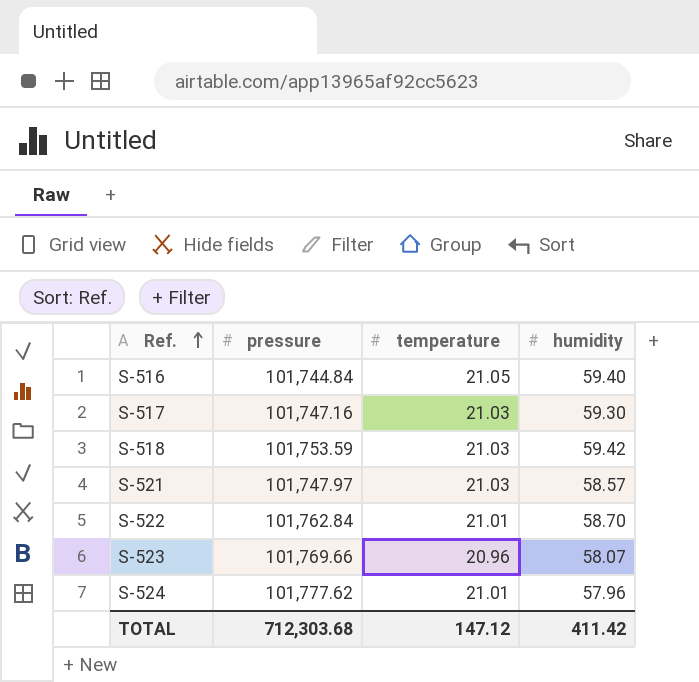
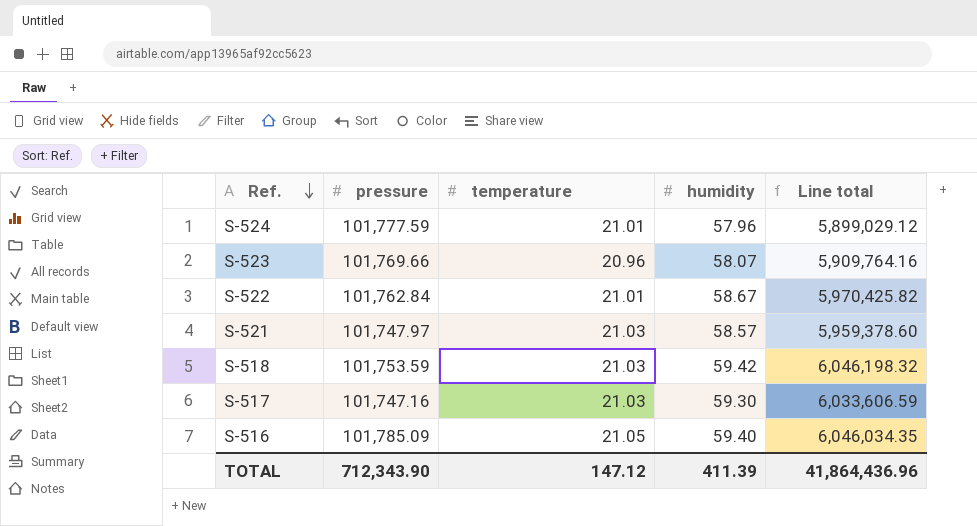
row order: Ref. ascending -> Ref. descending
column Line total | formula: none -> [pressure] * [humidity]
S-524 | pressure: 101,777.62 -> 101,777.59
S-522 | humidity: 58.70 -> 58.67
S-516 | pressure: 101,744.84 -> 101,785.09
TOTAL | pressure: 712,303.68 -> 712,343.90
TOTAL | humidity: 411.42 -> 411.39

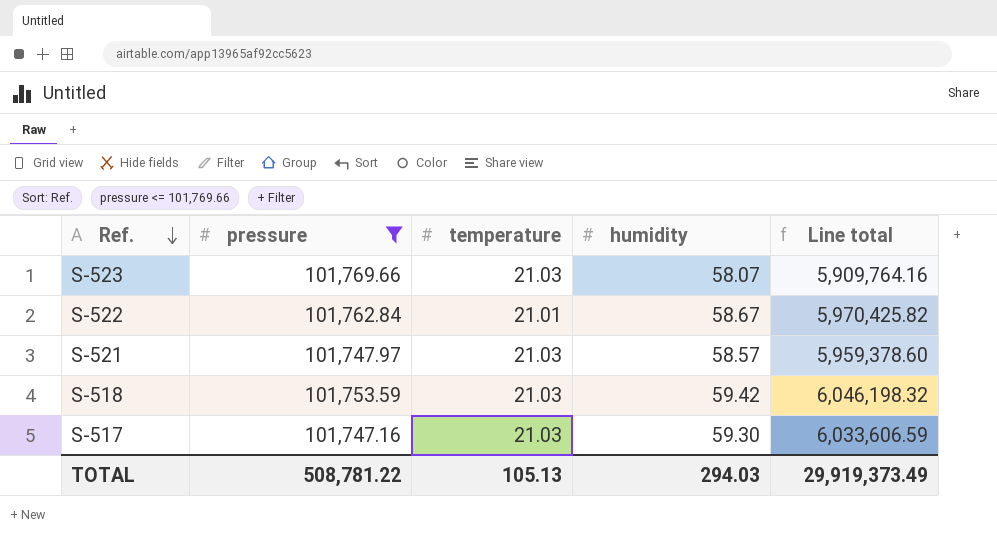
filter: none -> pressure <= 101,769.66
S-523 | temperature: 20.96 -> 21.03
TOTAL | pressure: 712,343.90 -> 508,781.22
TOTAL | temperature: 147.12 -> 105.13
TOTAL | humidity: 411.39 -> 294.03
TOTAL | Line total: 41,864,436.96 -> 29,919,373.49

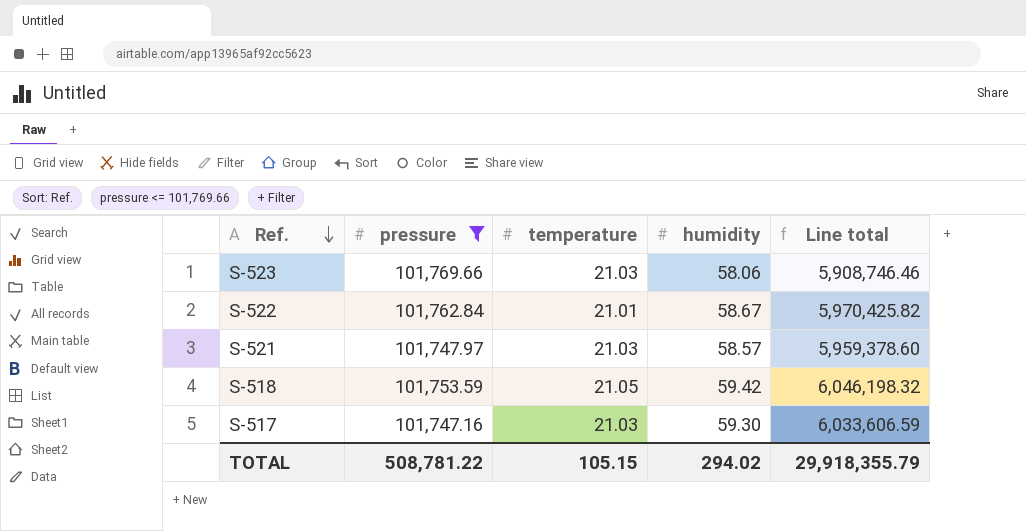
S-523 | humidity: 58.07 -> 58.06
S-523 | Line total: 5,909,764.16 -> 5,908,746.46
S-518 | temperature: 21.03 -> 21.05
TOTAL | temperature: 105.13 -> 105.15
TOTAL | humidity: 294.03 -> 294.02
TOTAL | Line total: 29,919,373.49 -> 29,918,355.79

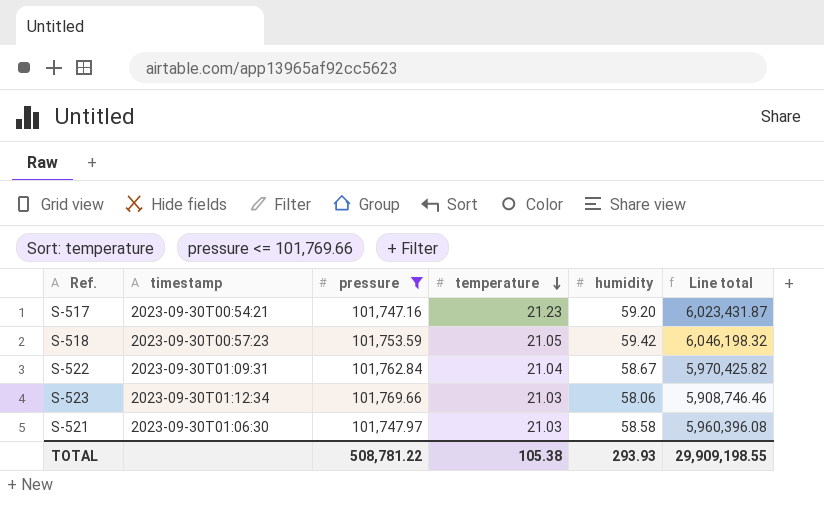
row order: Ref. descending -> temperature descending
column timestamp | position: none -> 2
S-517 | temperature: 21.03 -> 21.23
S-517 | humidity: 59.30 -> 59.20
S-517 | Line total: 6,033,606.59 -> 6,023,431.87
S-522 | temperature: 21.01 -> 21.04
S-521 | humidity: 58.57 -> 58.58
S-521 | Line total: 5,959,378.60 -> 5,960,396.08
TOTAL | temperature: 105.15 -> 105.38
TOTAL | humidity: 294.02 -> 293.93
TOTAL | Line total: 29,918,355.79 -> 29,909,198.55

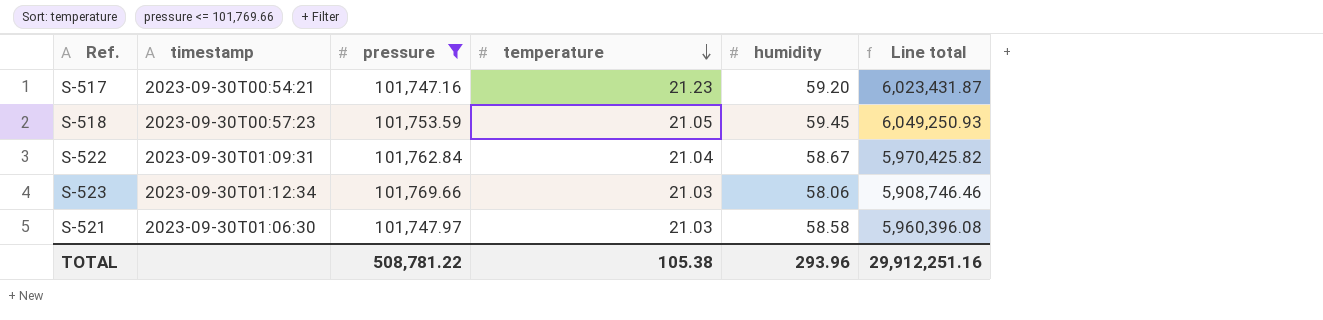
S-518 | humidity: 59.42 -> 59.45
S-518 | Line total: 6,046,198.32 -> 6,049,250.93
TOTAL | humidity: 293.93 -> 293.96
TOTAL | Line total: 29,909,198.55 -> 29,912,251.16

